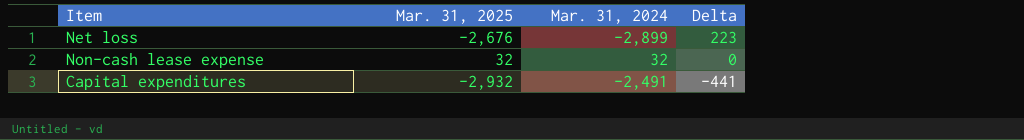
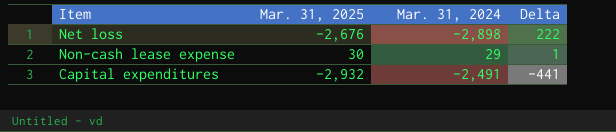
Net loss | Mar. 31, 2024: -2,899 -> -2,898
Net loss | Delta: 223 -> 222
Non-cash lease expense | Mar. 31, 2025: 32 -> 30
Non-cash lease expense | Mar. 31, 2024: 32 -> 29
Non-cash lease expense | Delta: 0 -> 1

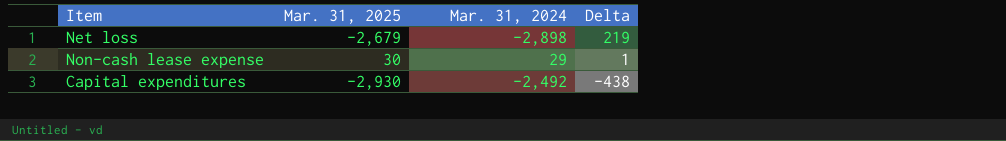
Net loss | Mar. 31, 2025: -2,676 -> -2,679
Net loss | Delta: 222 -> 219
Capital expenditures | Mar. 31, 2025: -2,932 -> -2,930
Capital expenditures | Mar. 31, 2024: -2,491 -> -2,492
Capital expenditures | Delta: -441 -> -438

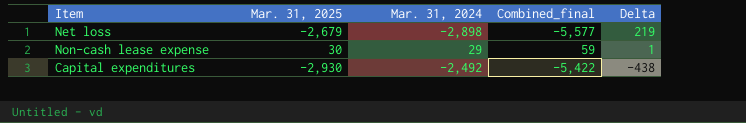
column Combined_final | formula: none -> [Mar. 31, 2025] + [Mar. 31, 2024]

